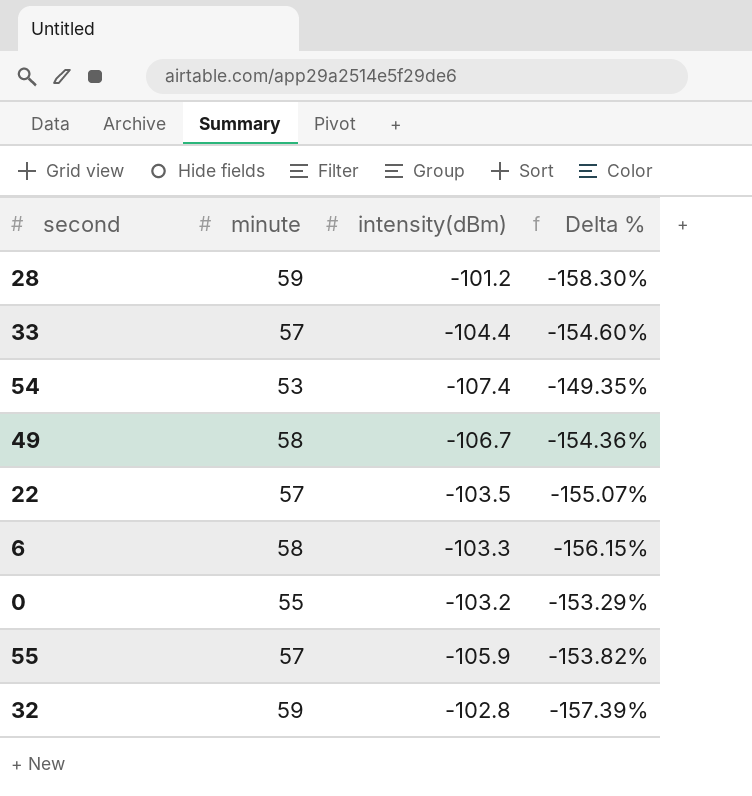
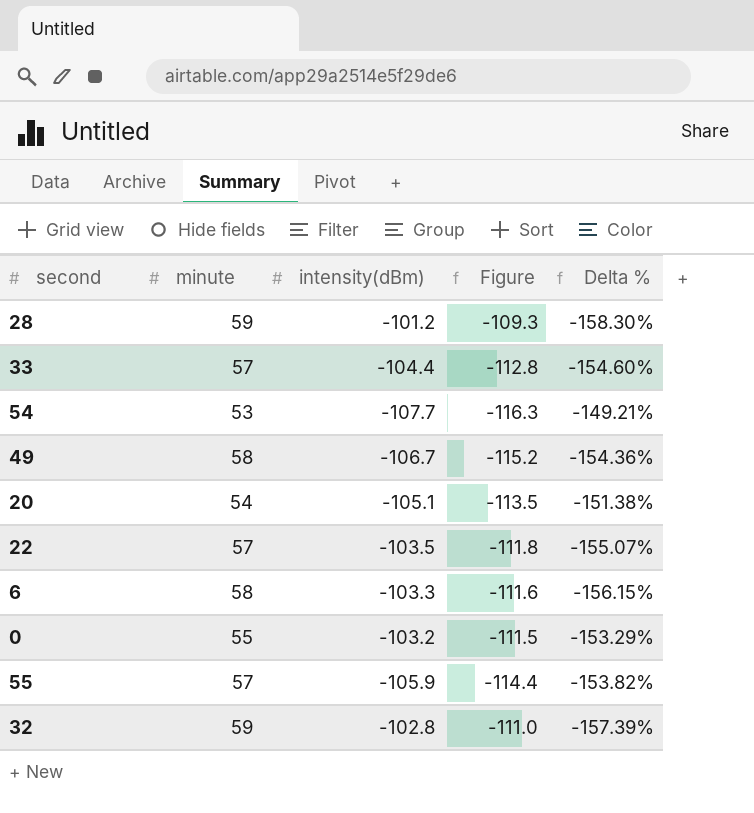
column Figure | formula: none -> [intensity(dBm)] * 1.08
54 | intensity(dBm): -107.4 -> -107.7
54 | Delta %: -149.35% -> -149.21%
row 20: none -> 54 | -105.1 | -113.5 | -151.38%

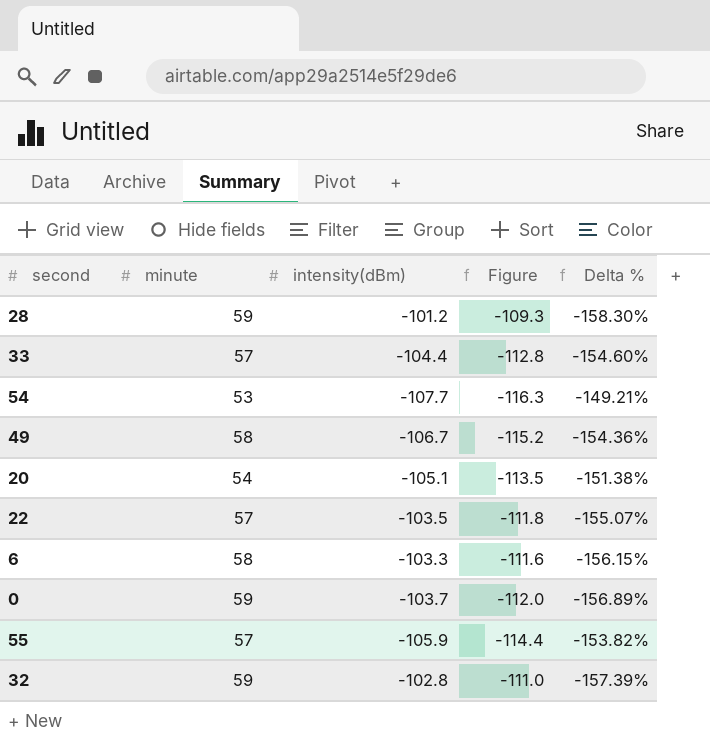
0 | minute: 55 -> 59
0 | intensity(dBm): -103.2 -> -103.7
0 | Figure: -111.5 -> -112.0
0 | Delta %: -153.29% -> -156.89%

